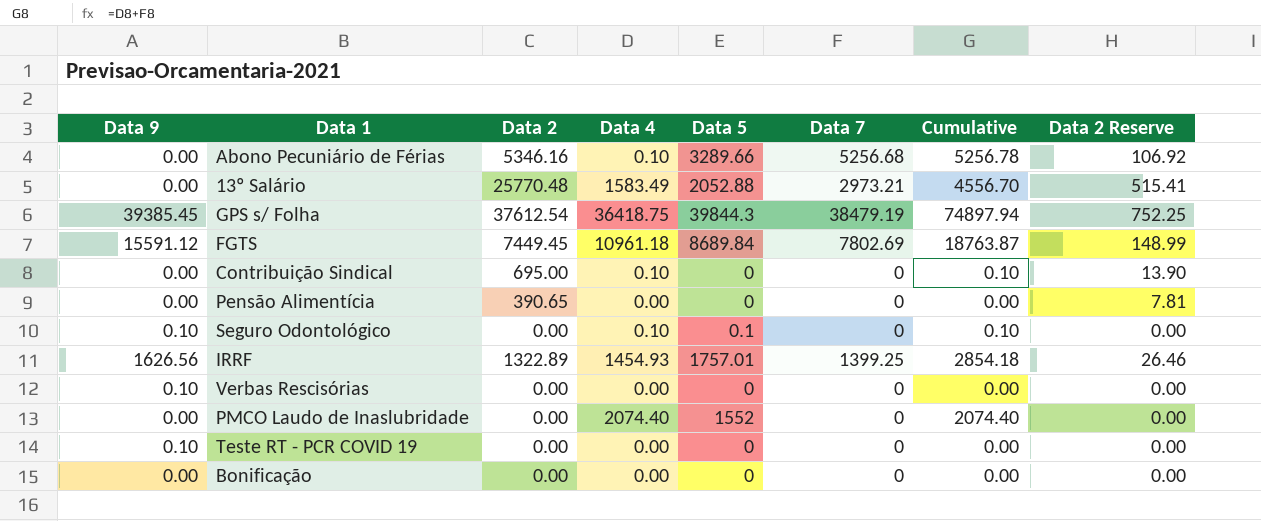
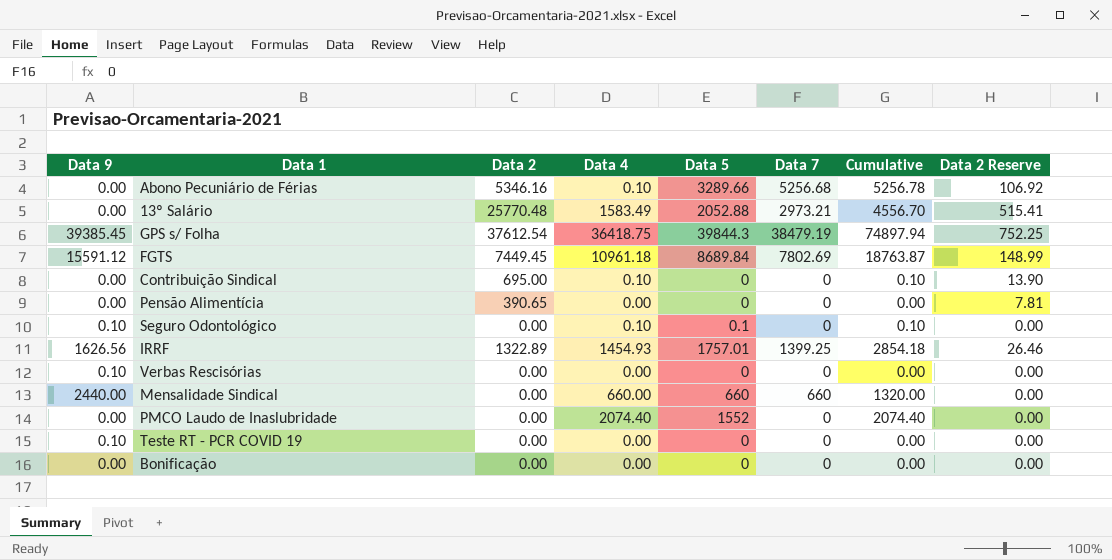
row Mensalidade Sindical: none -> 2440.00 | 0.00 | 660.00 | 660 | 660 | 1320.00 | 0.00

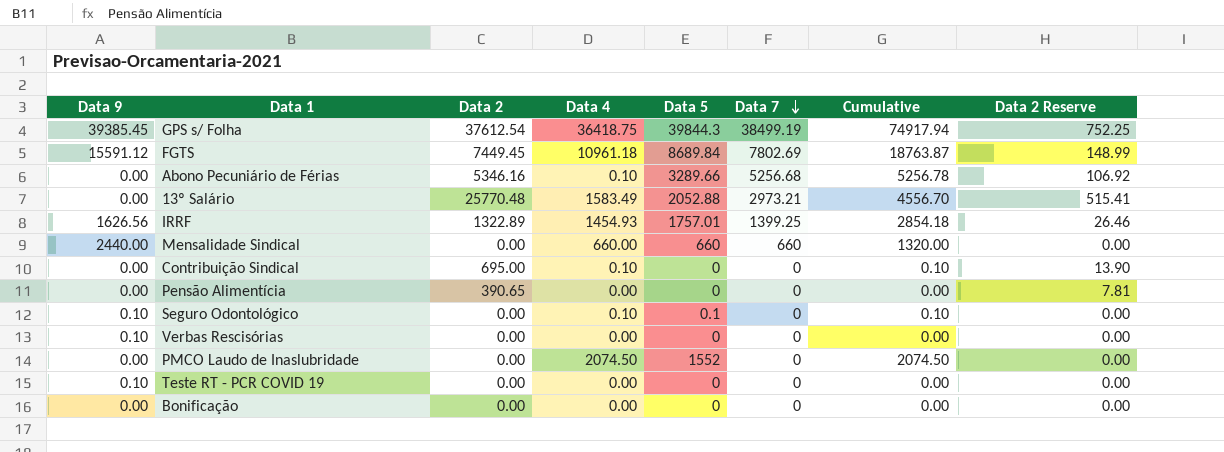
row order: none -> Data 7 descending
GPS s/ Folha | Data 7: 38479.19 -> 38499.19
GPS s/ Folha | Cumulative: 74897.94 -> 74917.94
PMCO Laudo de Inaslubridade | Data 4: 2074.40 -> 2074.50
PMCO Laudo de Inaslubridade | Cumulative: 2074.40 -> 2074.50

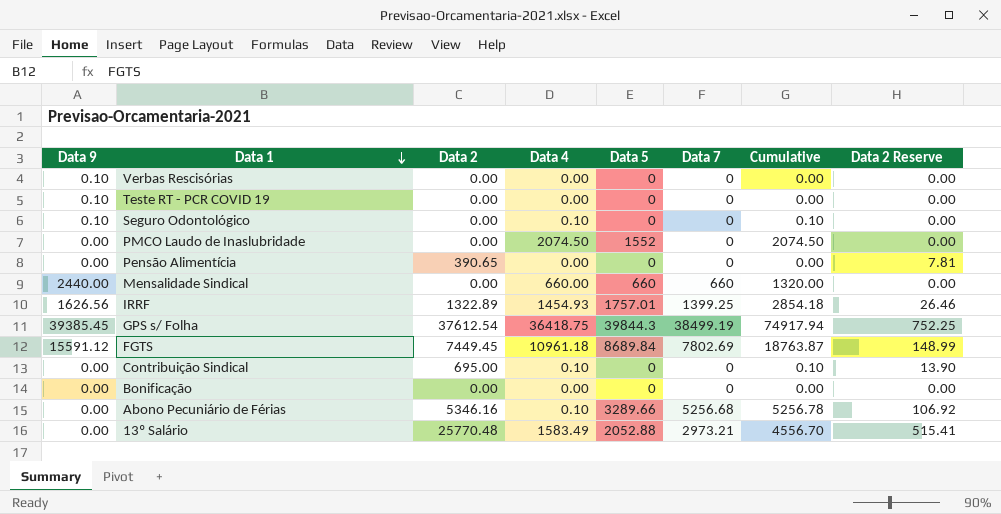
row order: Data 7 descending -> Data 1 descending
Seguro Odontológico | Data 5: 0.1 -> 0

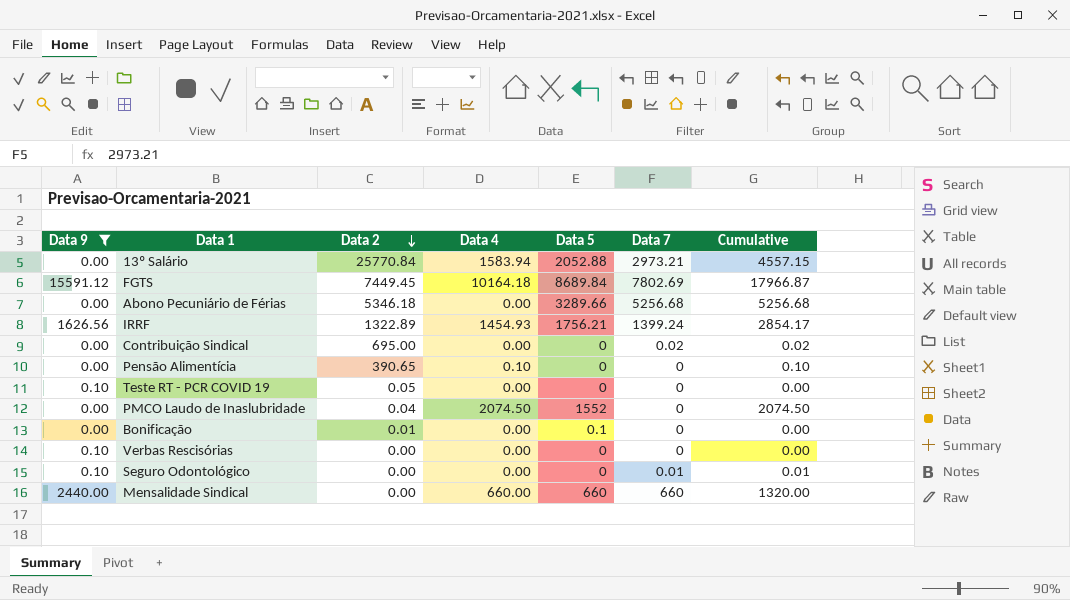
filter: none -> Data 9 != 39385.45
row order: Data 1 descending -> Data 2 descending
column Data 2 Reserve | formula: [Data 2] * 0.02 -> none
13º Salário | Data 2: 25770.48 -> 25770.84
13º Salário | Data 4: 1583.49 -> 1583.94
13º Salário | Cumulative: 4556.70 -> 4557.15
FGTS | Data 4: 10961.18 -> 10164.18
FGTS | Cumulative: 18763.87 -> 17966.87
Abono Pecuniário de Férias | Data 2: 5346.16 -> 5346.18
Abono Pecuniário de Férias | Data 4: 0.10 -> 0.00
Abono Pecuniário de Férias | Cumulative: 5256.78 -> 5256.68
IRRF | Data 5: 1757.01 -> 1756.21
IRRF | Data 7: 1399.25 -> 1399.24
IRRF | Cumulative: 2854.18 -> 2854.17
Contribuição Sindical | Data 4: 0.10 -> 0.00
Contribuição Sindical | Data 7: 0 -> 0.02
Contribuição Sindical | Cumulative: 0.10 -> 0.02
Pensão Alimentícia | Data 4: 0.00 -> 0.10
Pensão Alimentícia | Cumulative: 0.00 -> 0.10
Teste RT - PCR COVID 19 | Data 2: 0.00 -> 0.05
PMCO Laudo de Inaslubridade | Data 2: 0.00 -> 0.04
Bonificação | Data 2: 0.00 -> 0.01
Bonificação | Data 5: 0 -> 0.1
Seguro Odontológico | Data 4: 0.10 -> 0.00
Seguro Odontológico | Data 7: 0 -> 0.01
Seguro Odontológico | Cumulative: 0.10 -> 0.01

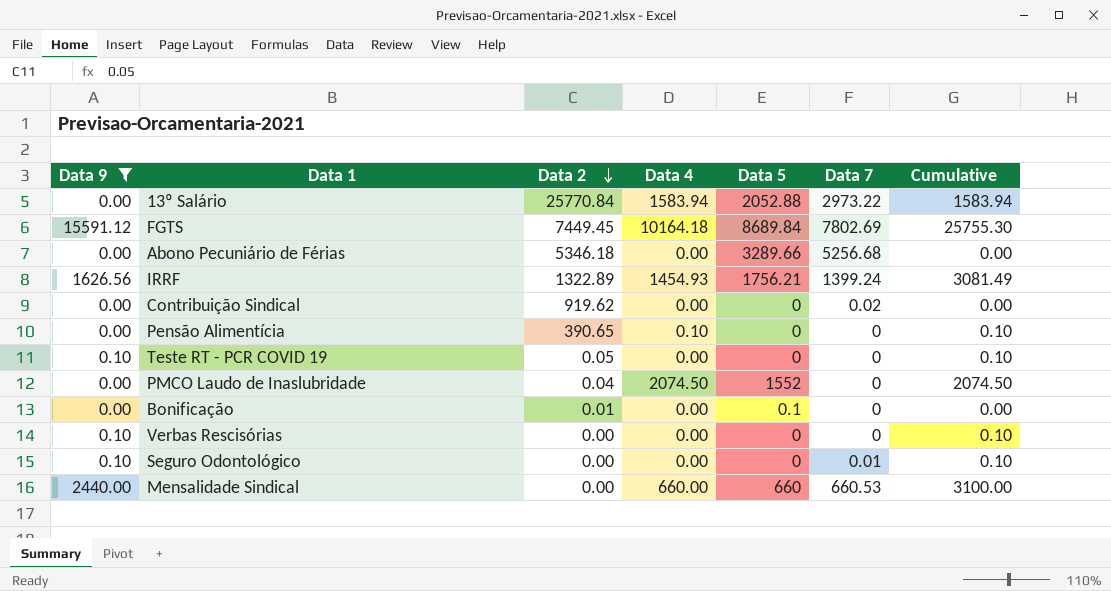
column Cumulative | formula: [Data 4] + [Data 7] -> [Data 9] + [Data 4]
13º Salário | Data 7: 2973.21 -> 2973.22
Contribuição Sindical | Data 2: 695.00 -> 919.62
Mensalidade Sindical | Data 7: 660 -> 660.53

